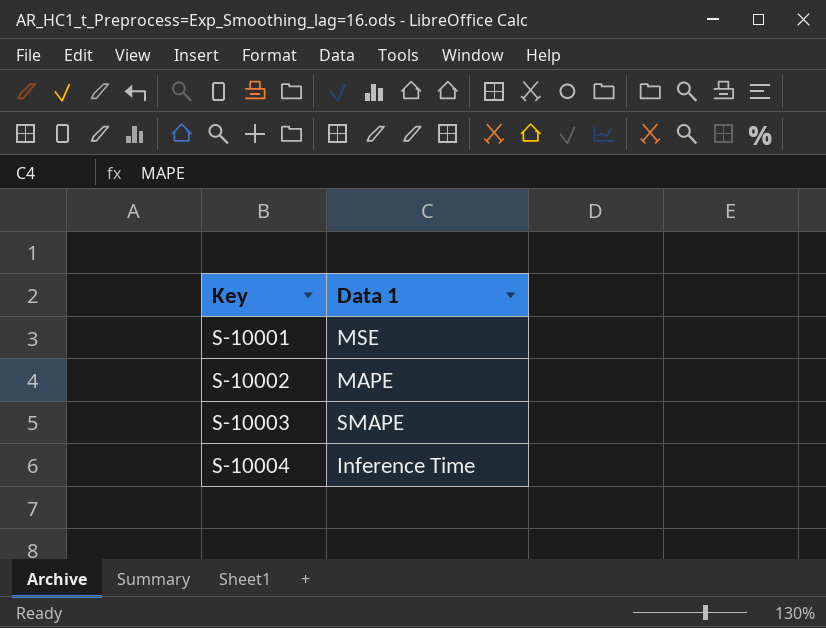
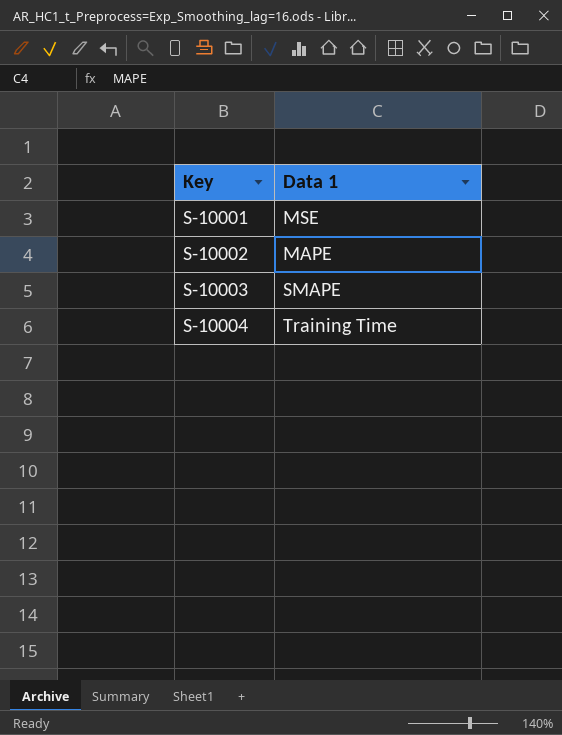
S-10004 | Data 1: Inference Time -> Training Time

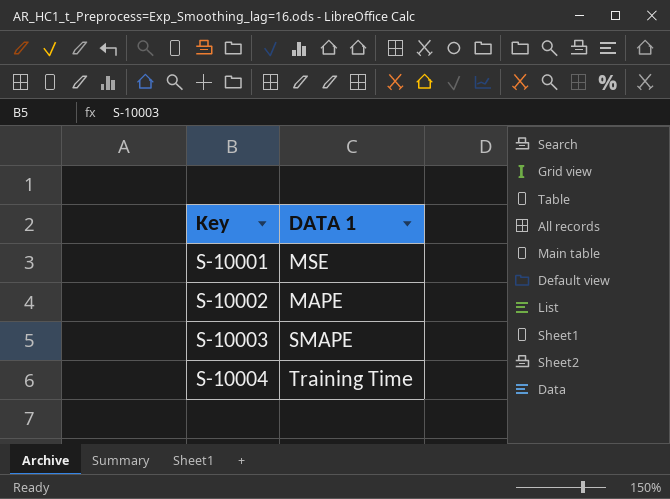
column name: Data 1 -> DATA 1

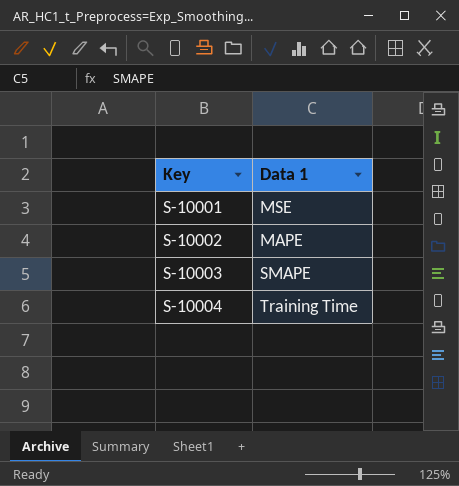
column name: DATA 1 -> Data 1

